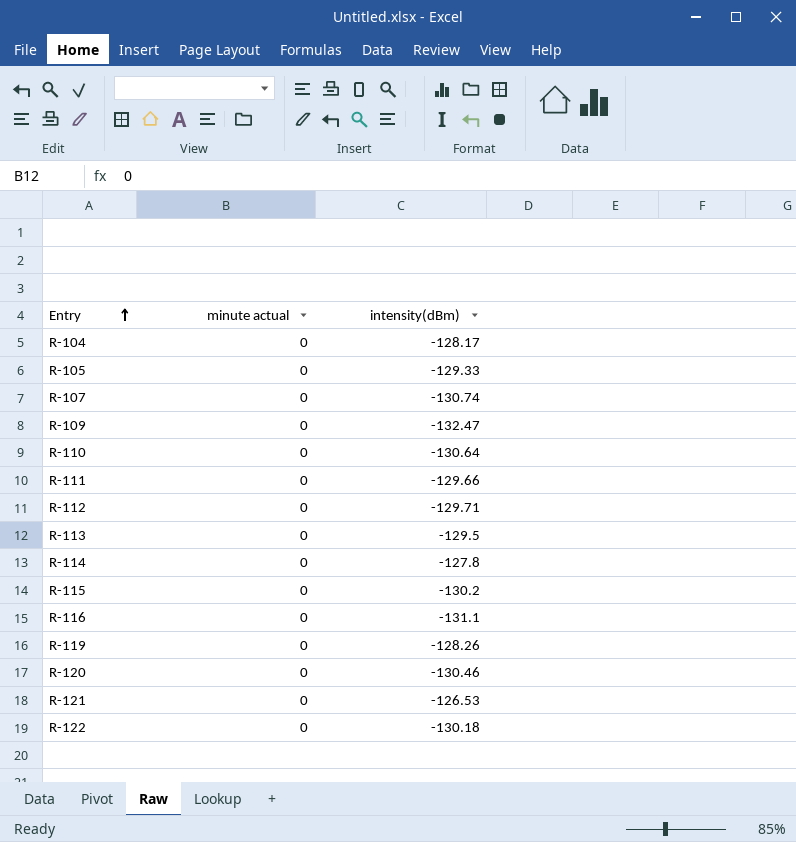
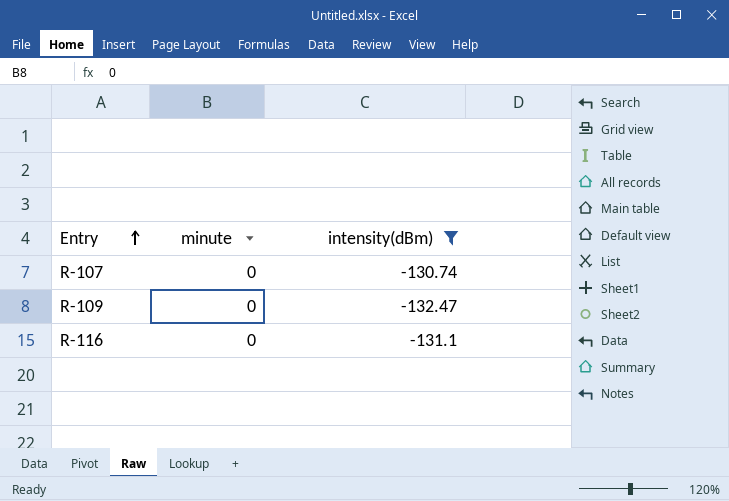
filter: none -> intensity(dBm) <= -130.74
column name: minute actual -> minute

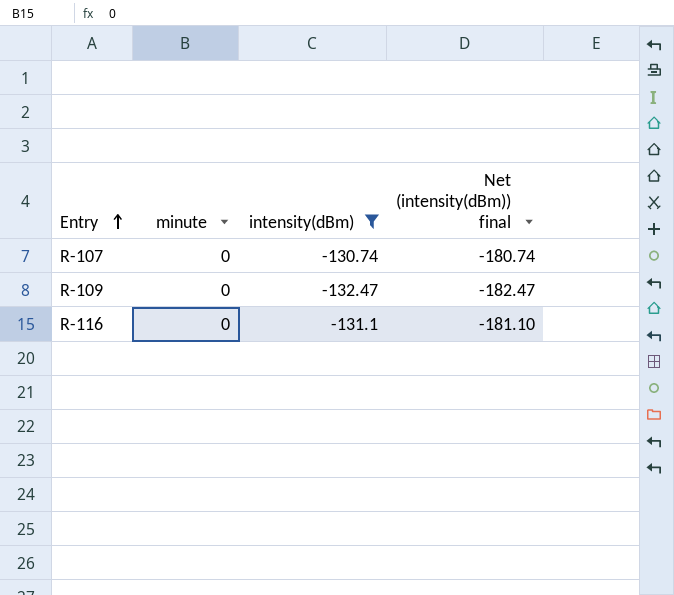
column Net (intensity(dBm)) final | formula: none -> [intensity(dBm)] - 50

